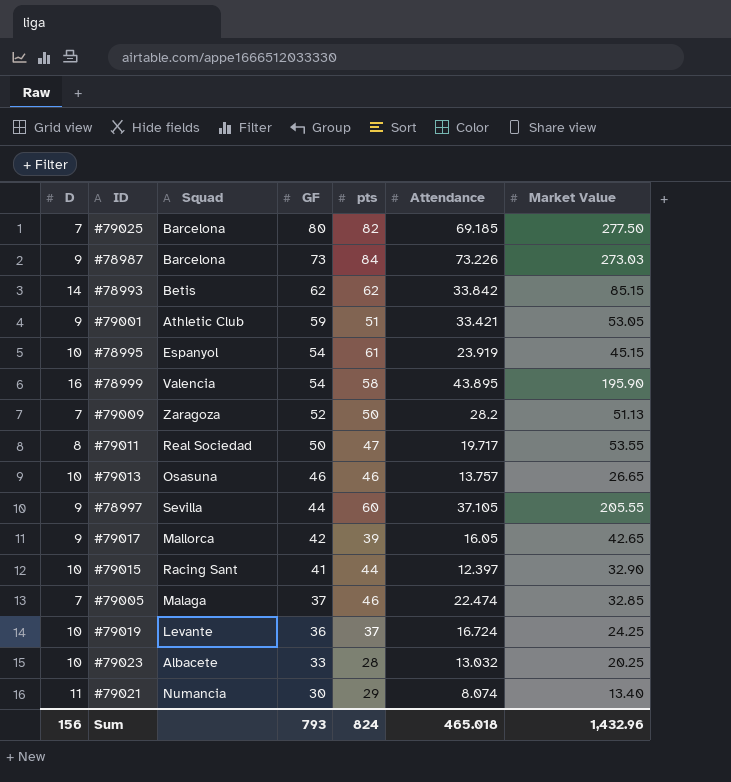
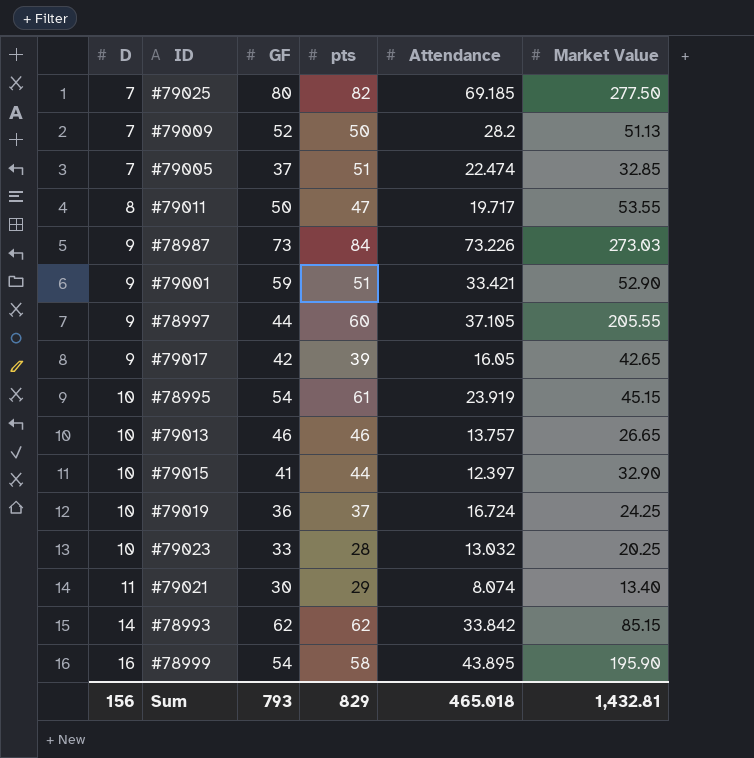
row order: GF descending -> D ascending
column Squad | position: 3 -> none
#79005 | pts: 46 -> 51
#79001 | Market Value: 53.05 -> 52.90
Sum | pts: 824 -> 829
Sum | Market Value: 1,432.96 -> 1,432.81

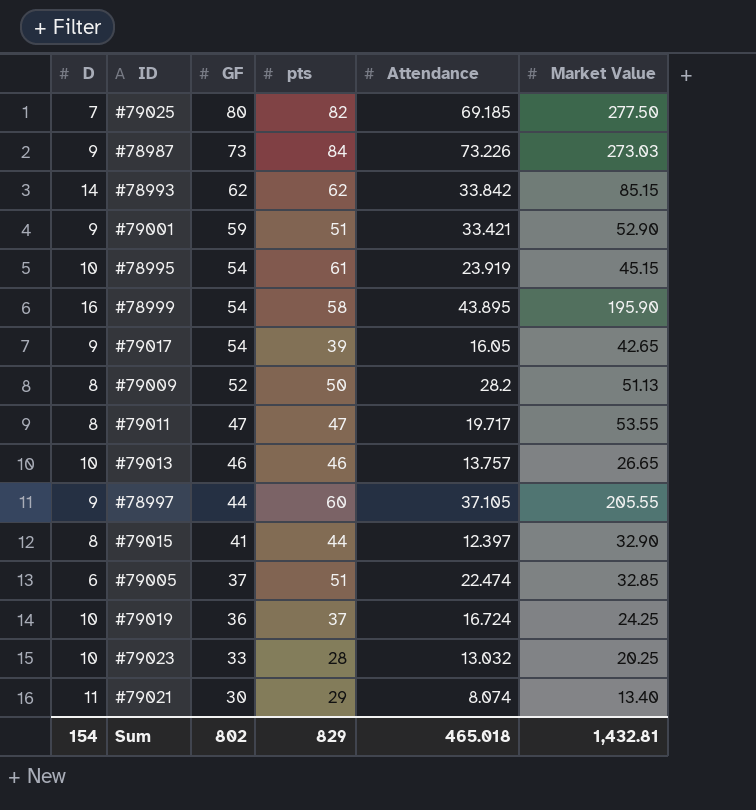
row order: D ascending -> GF descending
#79017 | GF: 42 -> 54
#79009 | D: 7 -> 8
#79011 | GF: 50 -> 47
#79015 | D: 10 -> 8
#79005 | D: 7 -> 6
Sum | D: 156 -> 154
Sum | GF: 793 -> 802

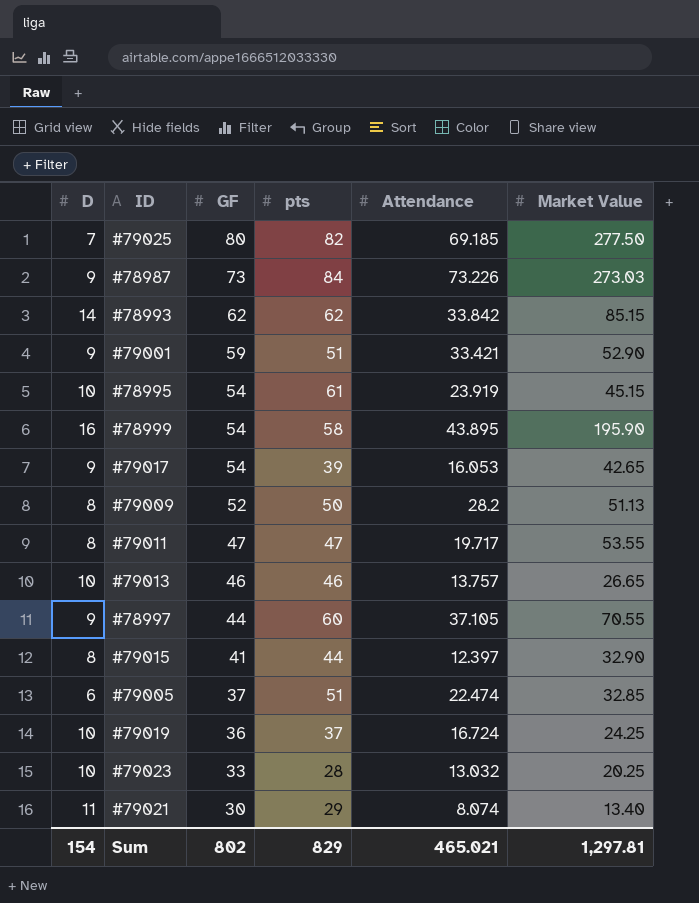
#79017 | Attendance: 16.05 -> 16.053
#78997 | Market Value: 205.55 -> 70.55
Sum | Attendance: 465.018 -> 465.021
Sum | Market Value: 1,432.81 -> 1,297.81

